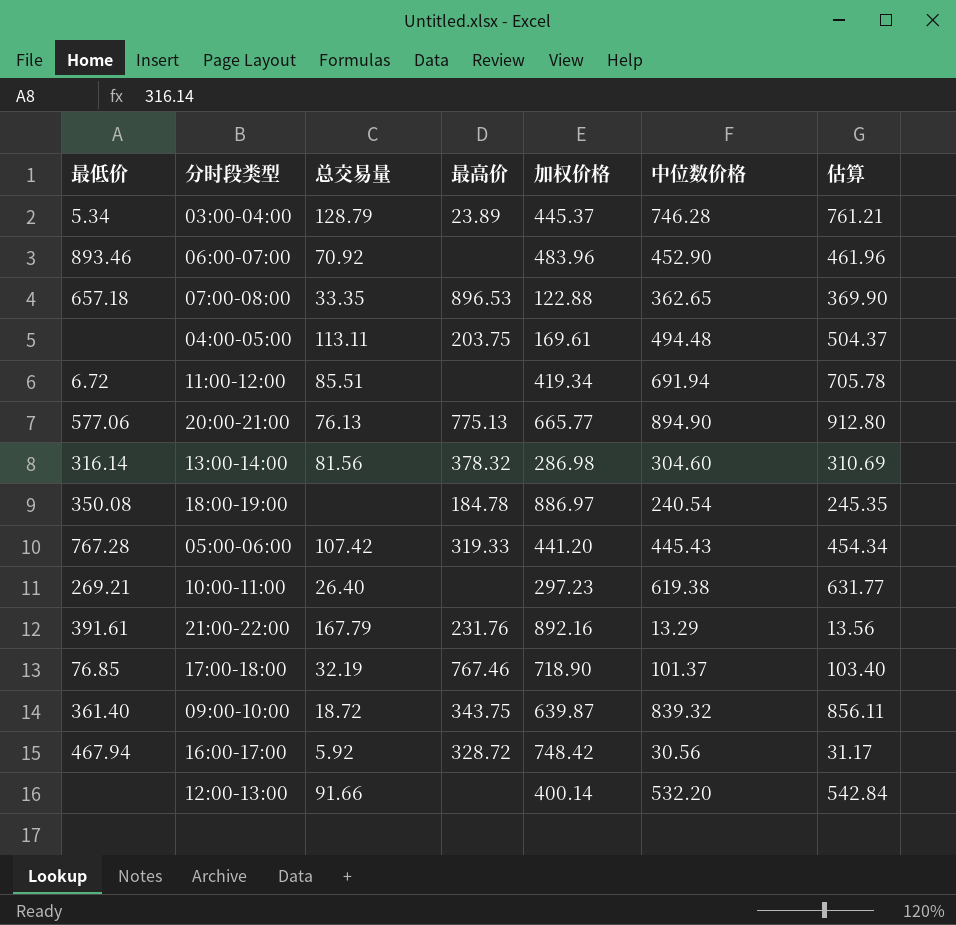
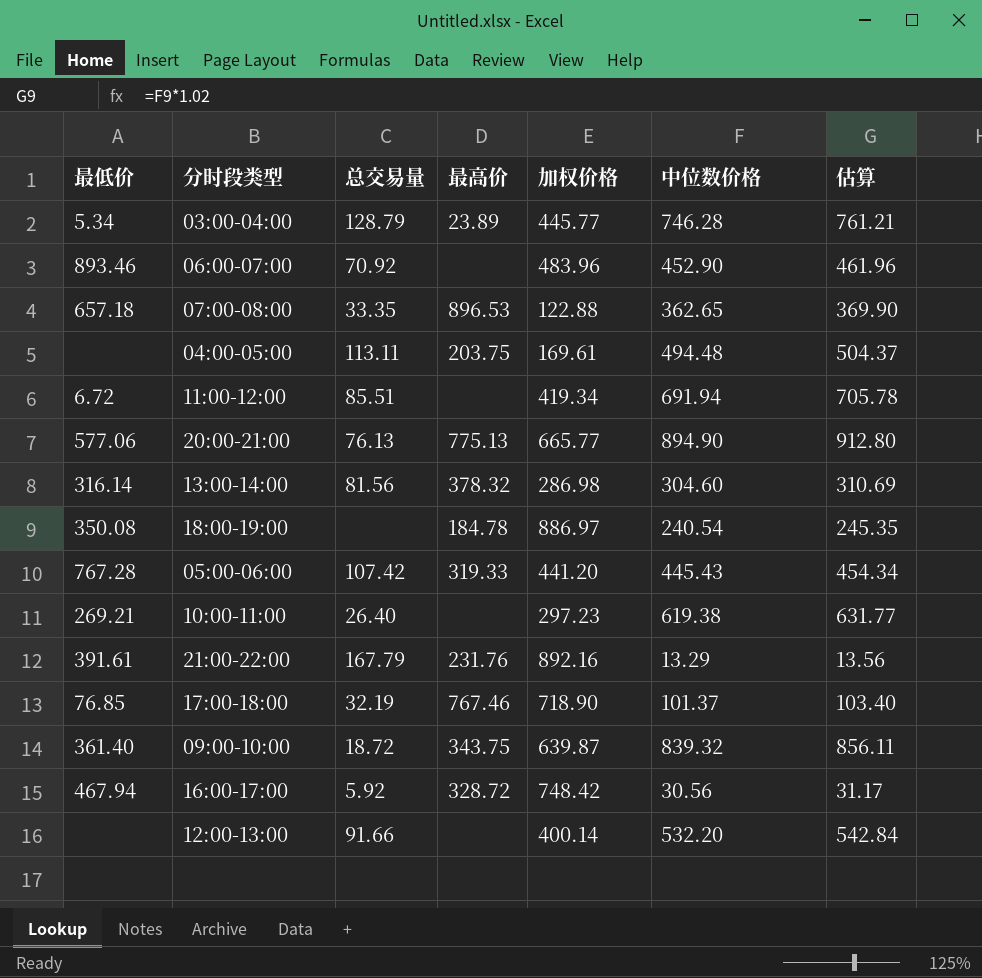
03:00-04:00 | 加权价格: 445.37 -> 445.77

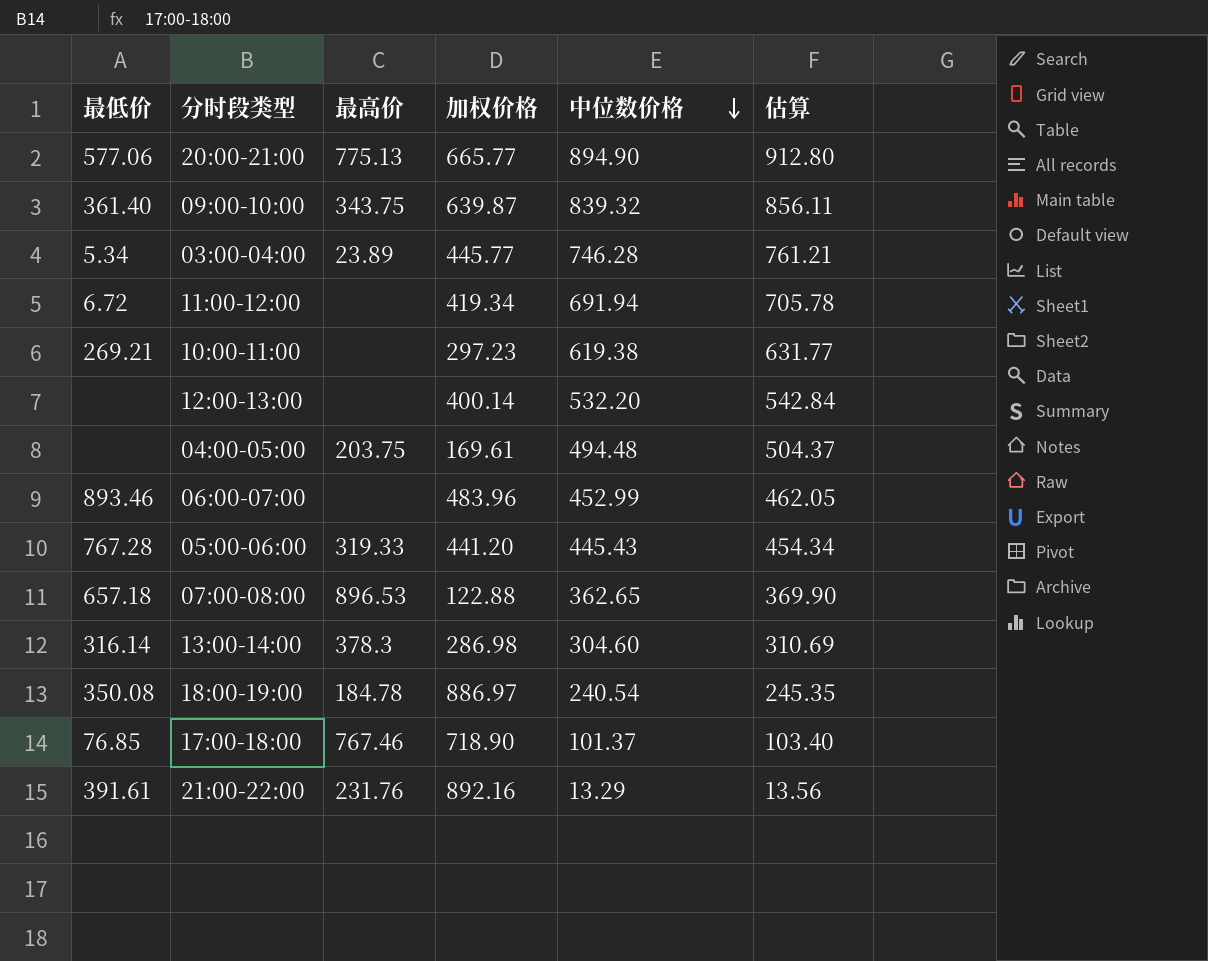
row order: none -> 中位数价格 descending
column 总交易量 | position: 3 -> none
row 16:00-17:00: 467.94 | 5.92 | 328.72 | 748.42 | 30.56 | 31.17 -> none
06:00-07:00 | 中位数价格: 452.90 -> 452.99
06:00-07:00 | 估算: 461.96 -> 462.05
13:00-14:00 | 最高价: 378.32 -> 378.3

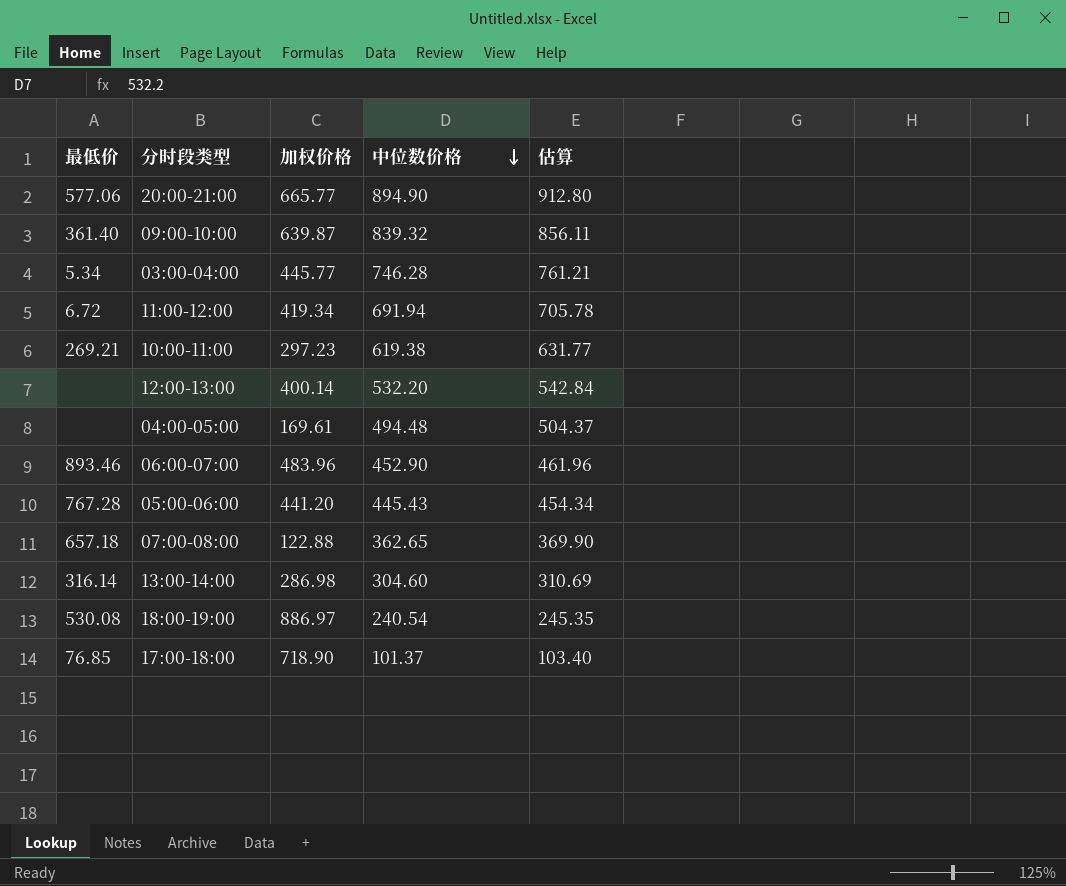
column 最高价 | position: 3 -> none
row 21:00-22:00: 391.61 | 231.76 | 892.16 | 13.29 | 13.56 -> none
06:00-07:00 | 中位数价格: 452.99 -> 452.90
06:00-07:00 | 估算: 462.05 -> 461.96
18:00-19:00 | 最低价: 350.08 -> 530.08

